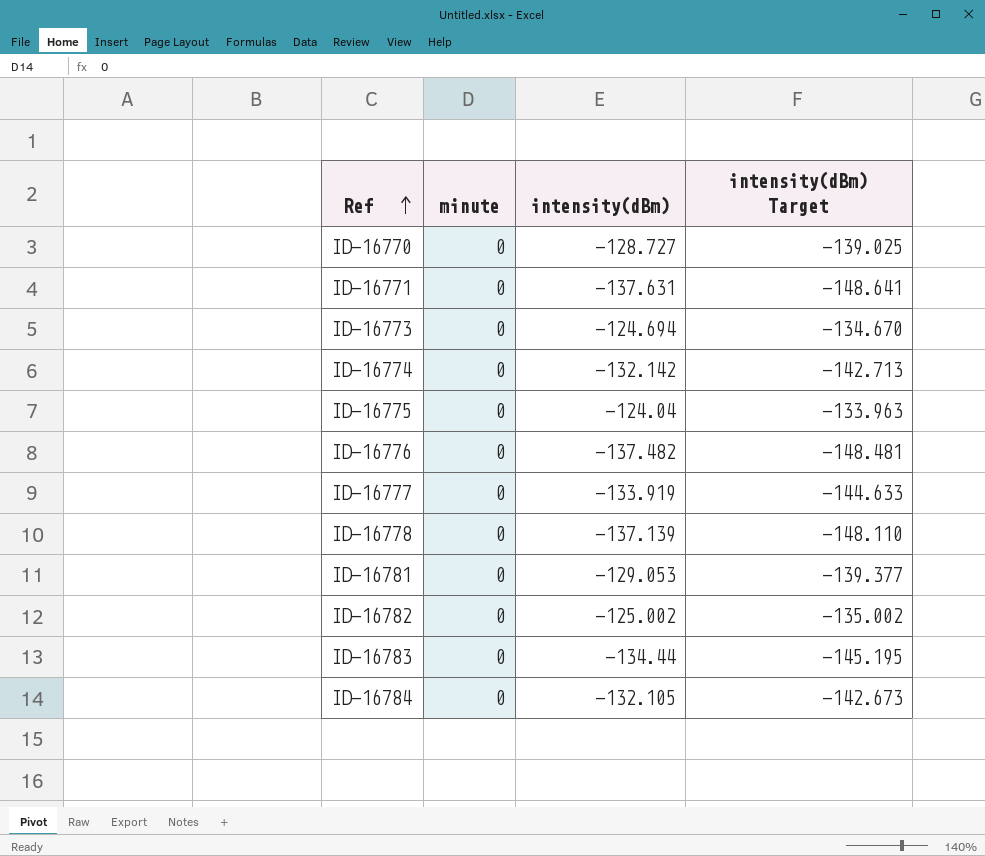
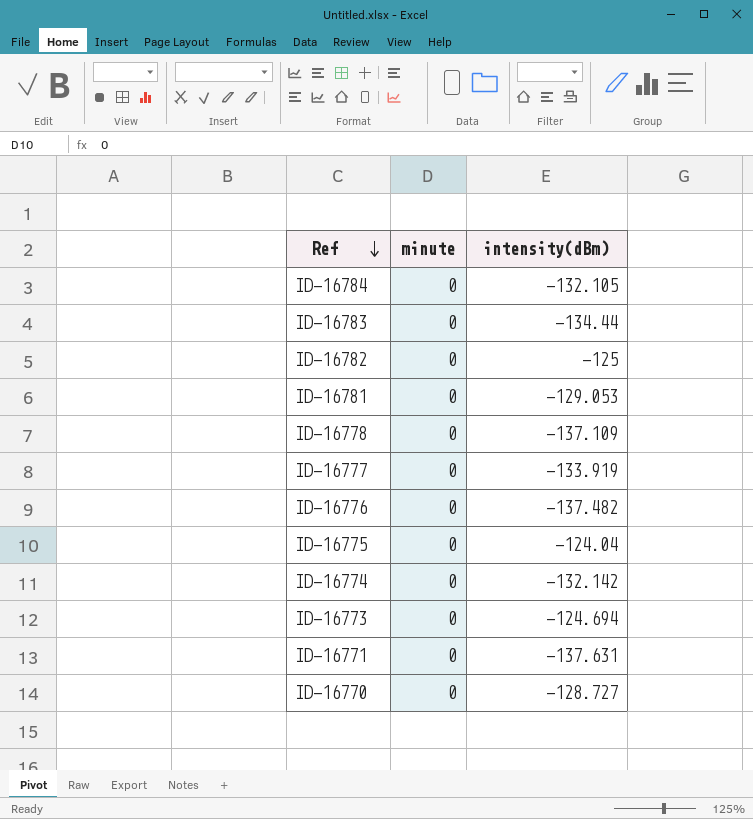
row order: Ref ascending -> Ref descending
column intensity(dBm) Target | formula: [intensity(dBm)] * 1.08 -> none
ID-16782 | intensity(dBm): -125.002 -> -125
ID-16778 | intensity(dBm): -137.139 -> -137.109

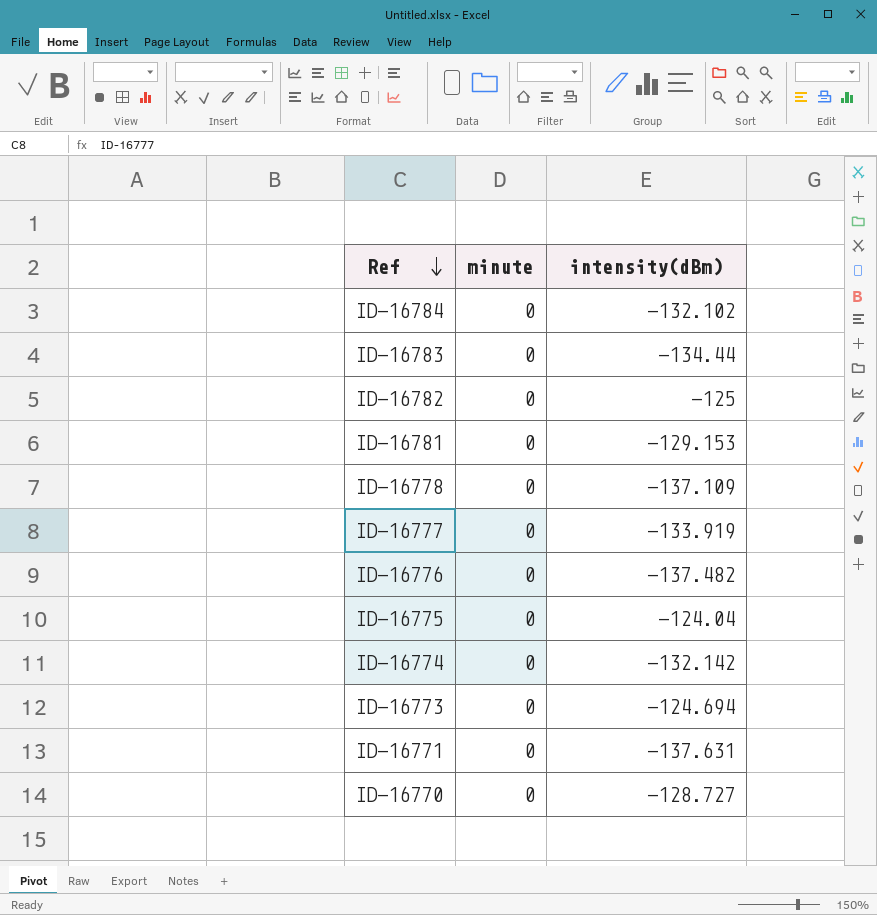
ID-16784 | intensity(dBm): -132.105 -> -132.102
ID-16781 | intensity(dBm): -129.053 -> -129.153

